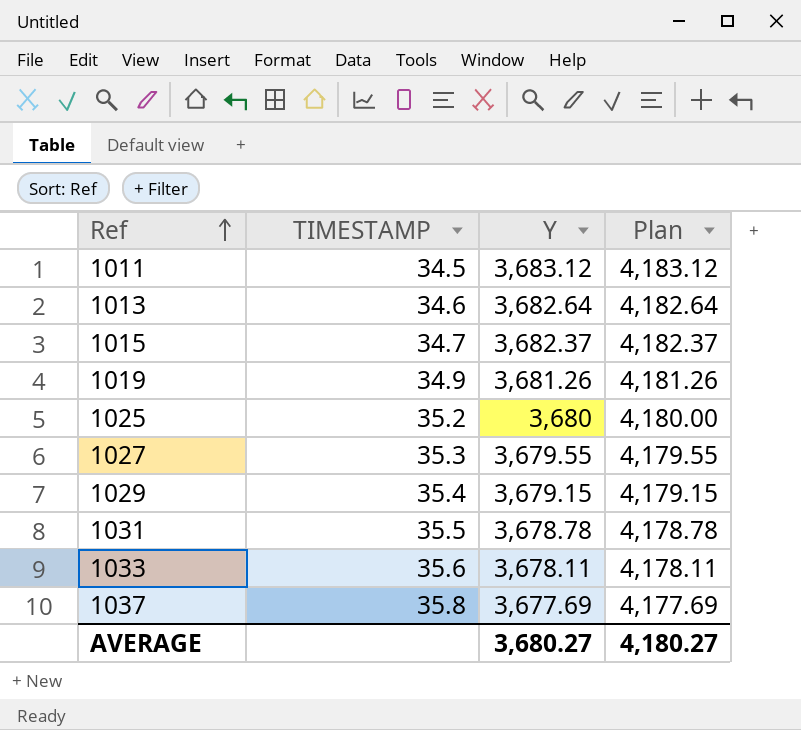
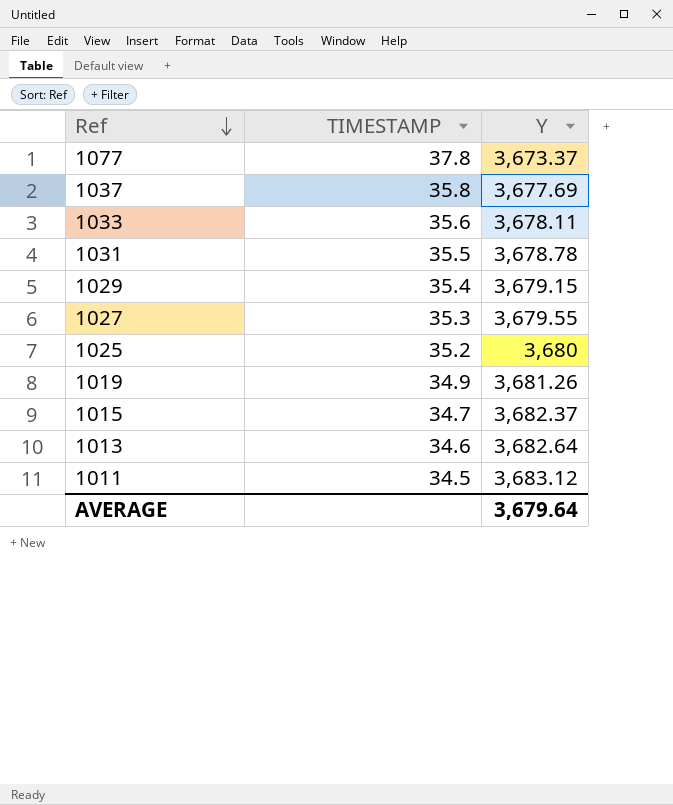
row order: Ref ascending -> Ref descending
column Plan | formula: [Y] + 500 -> none
row 1077: none -> 37.8 | 3,673.37
AVERAGE | Y: 3,680.27 -> 3,679.64

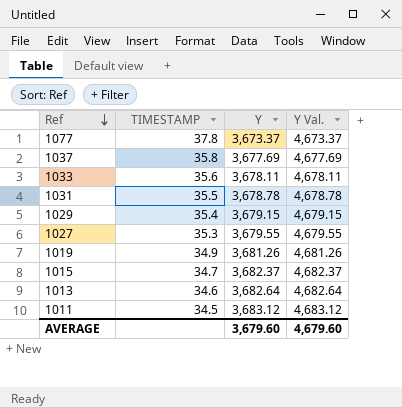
column Y Val. | formula: none -> [Y] + 1000
row 1025: 35.2 | 3,680 -> none
AVERAGE | Y: 3,679.64 -> 3,679.60

